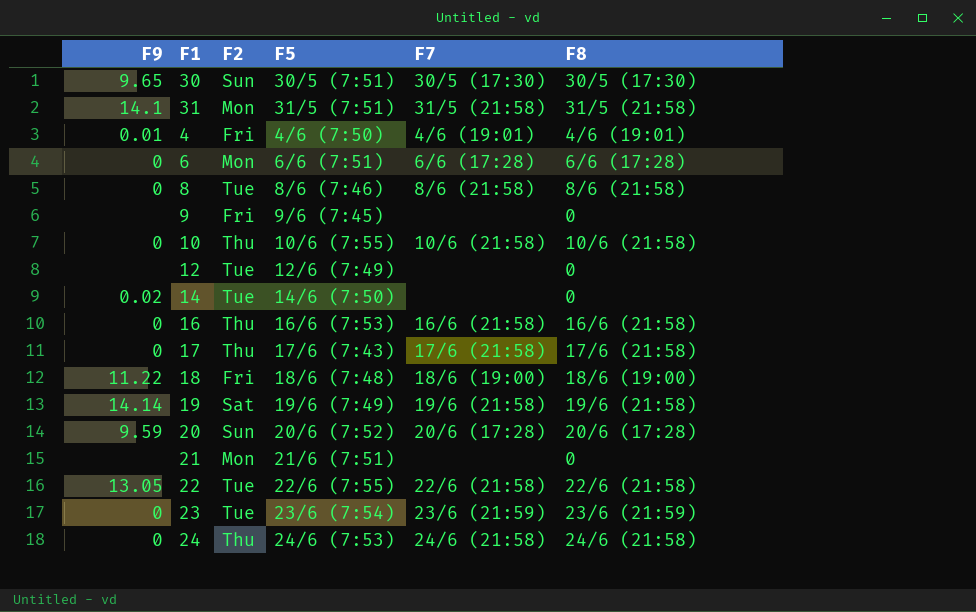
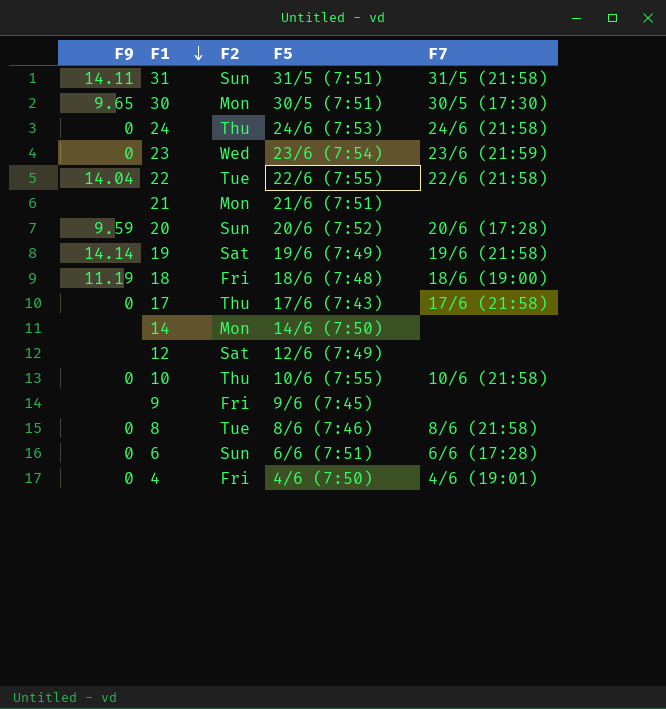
row order: none -> F1 descending
column F8 | position: 6 -> none
row 16: 0 | Thu | 16/6 (7:53) | 16/6 (21:58) | 16/6 (21:58) -> none
31 | F9: 14.1 -> 14.11
31 | F2: Mon -> Sun
30 | F2: Sun -> Mon
23 | F2: Tue -> Wed
22 | F9: 13.05 -> 14.04
18 | F9: 11.22 -> 11.19
14 | F9: 0.02 -> none
14 | F2: Tue -> Mon
12 | F2: Tue -> Sat
6 | F2: Mon -> Sun
4 | F9: 0.01 -> 0

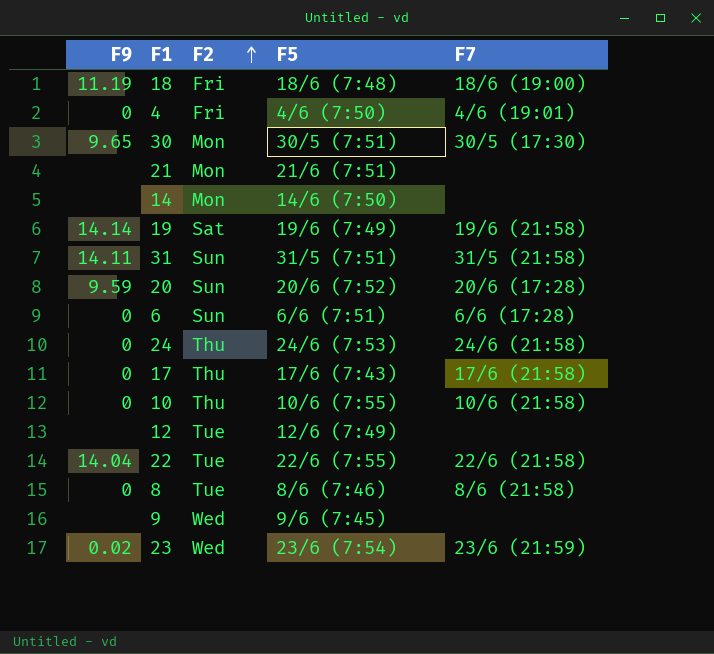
row order: F1 descending -> F2 ascending
12 | F2: Sat -> Tue
9 | F2: Fri -> Wed
23 | F9: 0 -> 0.02

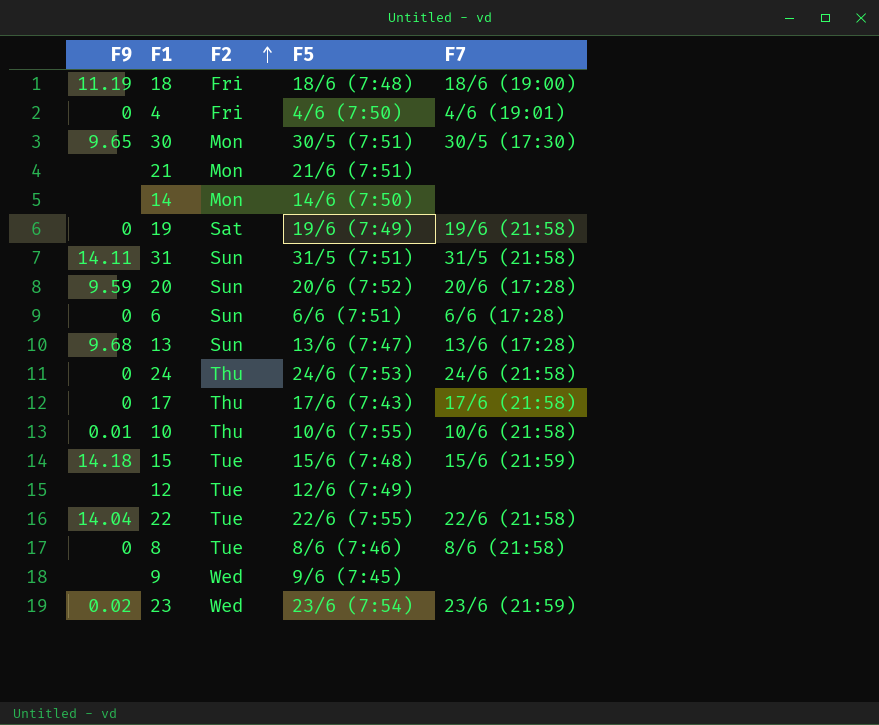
19 | F9: 14.14 -> 0
row 13: none -> 9.68 | Sun | 13/6 (7:47) | 13/6 (17:28)
10 | F9: 0 -> 0.01
row 15: none -> 14.18 | Tue | 15/6 (7:48) | 15/6 (21:59)

